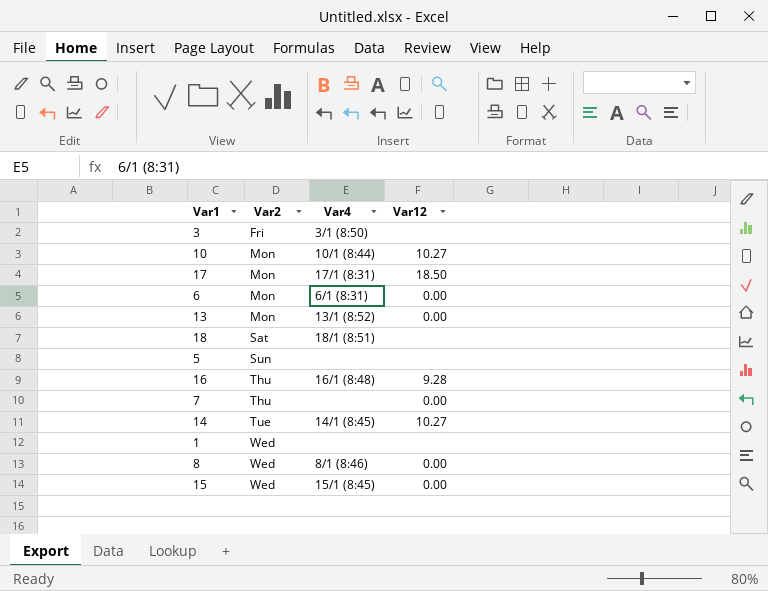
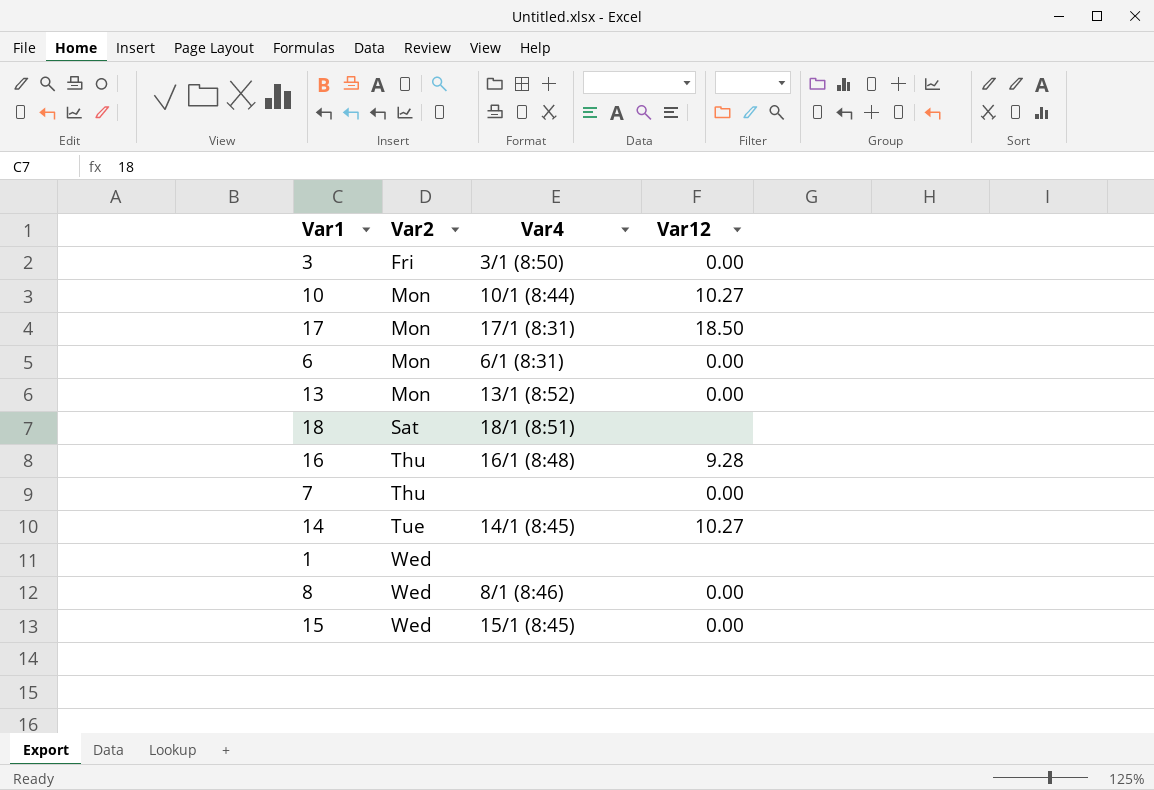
row 5: Sun | none | none -> none
3 | Var12: none -> 0.00

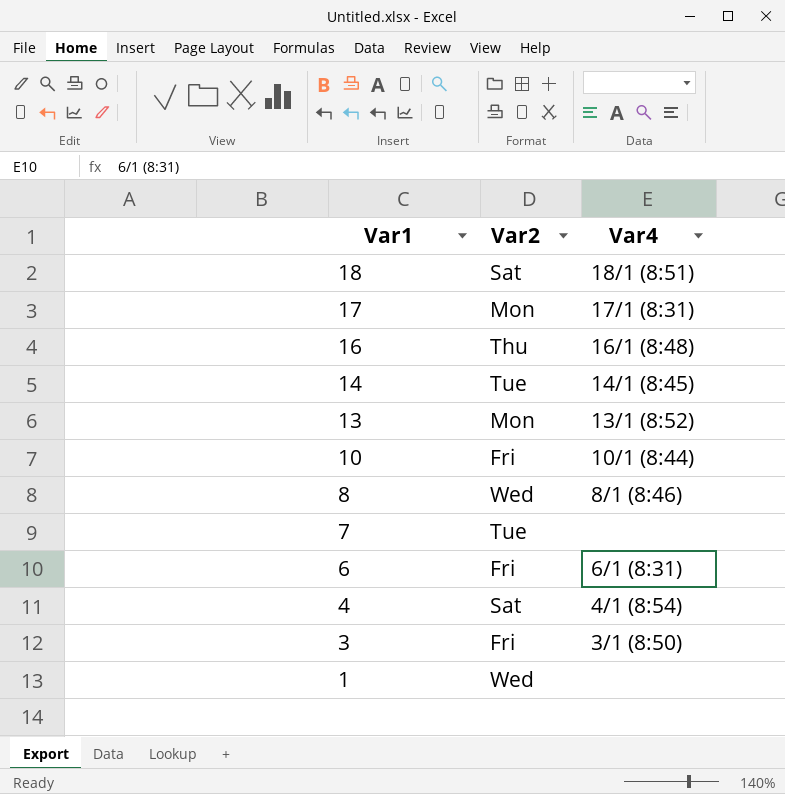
row order: Var2 ascending -> Var1 descending
column Var12 | position: 4 -> none
row 15: Wed | 15/1 (8:45) | 0.00 -> none
10 | Var2: Mon -> Fri
7 | Var2: Thu -> Tue
6 | Var2: Mon -> Fri
row 4: none -> Sat | 4/1 (8:54)

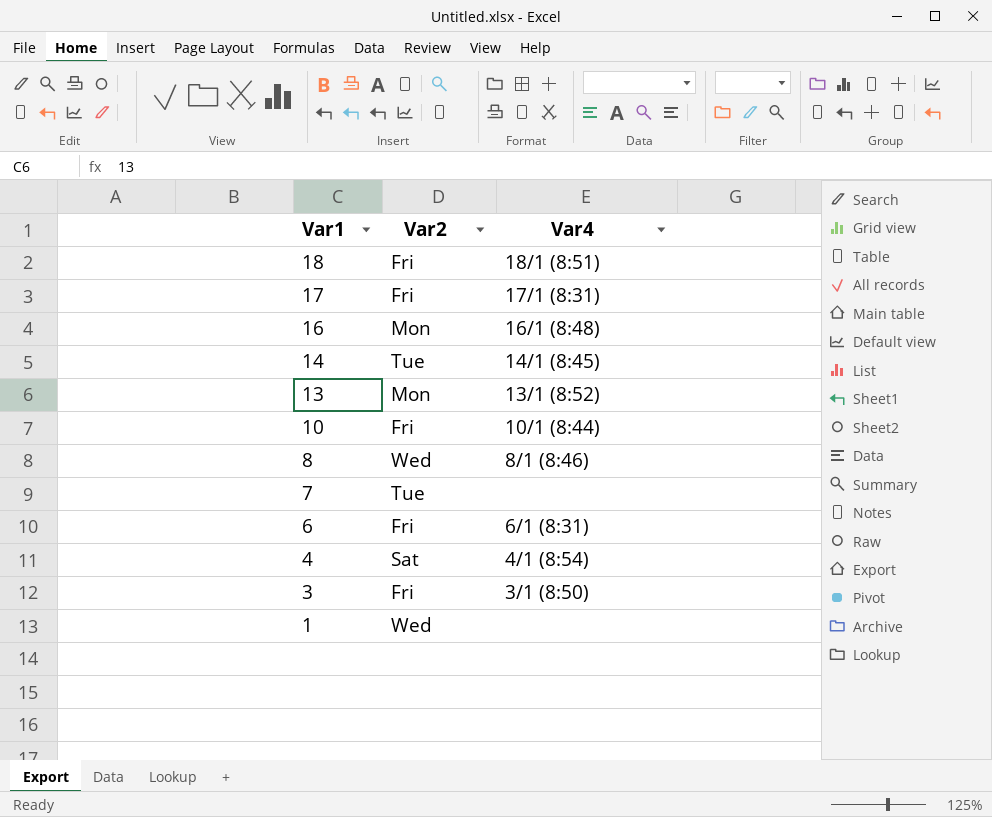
18 | Var2: Sat -> Fri
17 | Var2: Mon -> Fri
16 | Var2: Thu -> Mon

